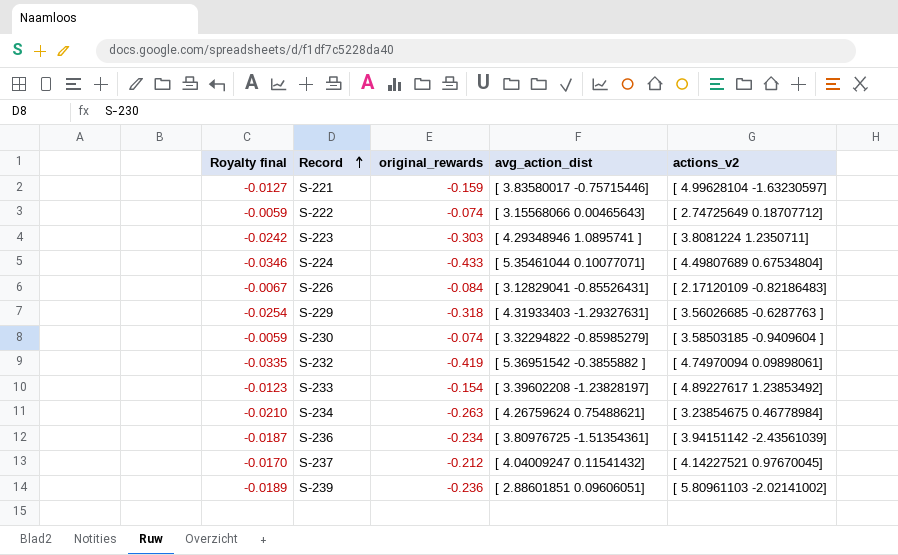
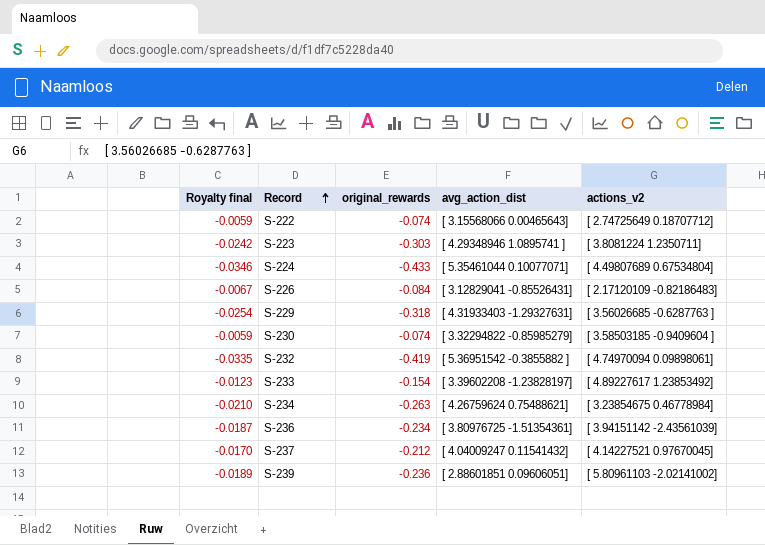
row S-221: -0.0127 | -0.159 | [ 3.83580017 -0.75715446] | [ 4.99628104 -1.63230597] -> none

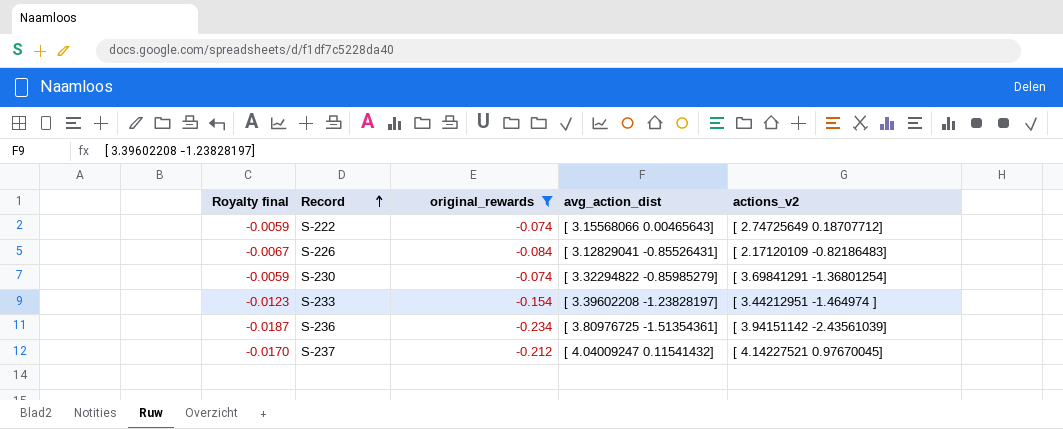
filter: none -> original_rewards >= -0.234
S-230 | actions_v2: [ 3.58503185 -0.9409604 ] -> [ 3.69841291 -1.36801254]
S-233 | actions_v2: [ 4.89227617 1.23853492] -> [ 3.44212951 -1.464974 ]

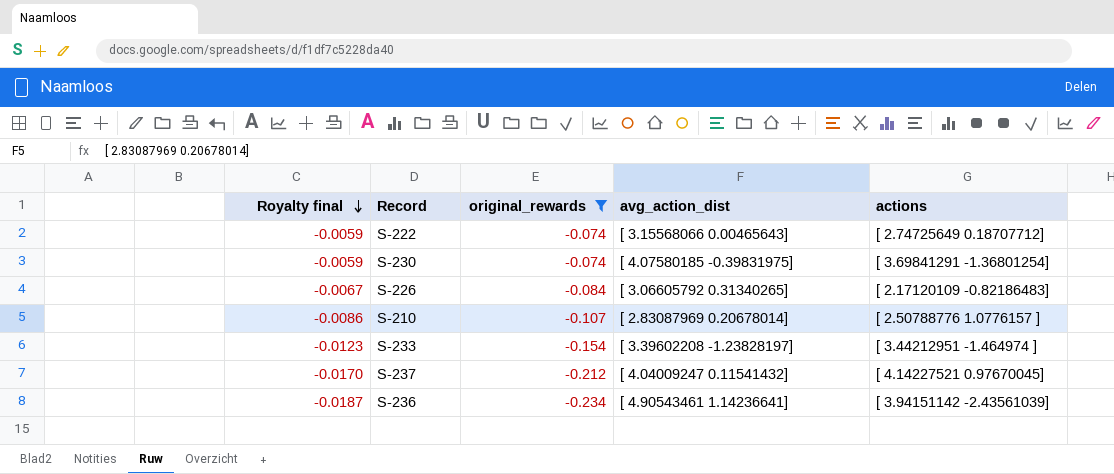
row order: Record ascending -> Royalty final descending
column name: actions_v2 -> actions
S-230 | avg_action_dist: [ 3.32294822 -0.85985279] -> [ 4.07580185 -0.39831975]
S-226 | avg_action_dist: [ 3.12829041 -0.85526431] -> [ 3.06605792 0.31340265]
row S-210: none -> -0.0086 | -0.107 | [ 2.83087969 0.20678014] | [ 2.50788776 1.0776157 ]
S-236 | avg_action_dist: [ 3.80976725 -1.51354361] -> [ 4.90543461 1.14236641]

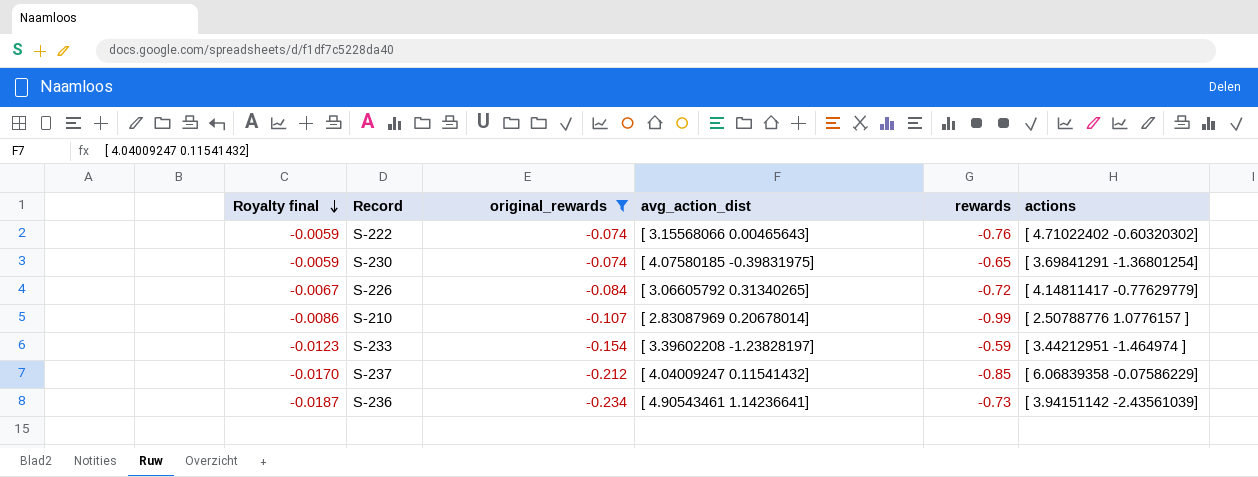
column rewards | position: none -> 5
S-222 | actions: [ 2.74725649 0.18707712] -> [ 4.71022402 -0.60320302]
S-226 | actions: [ 2.17120109 -0.82186483] -> [ 4.14811417 -0.77629779]
S-237 | actions: [ 4.14227521 0.97670045] -> [ 6.06839358 -0.07586229]

